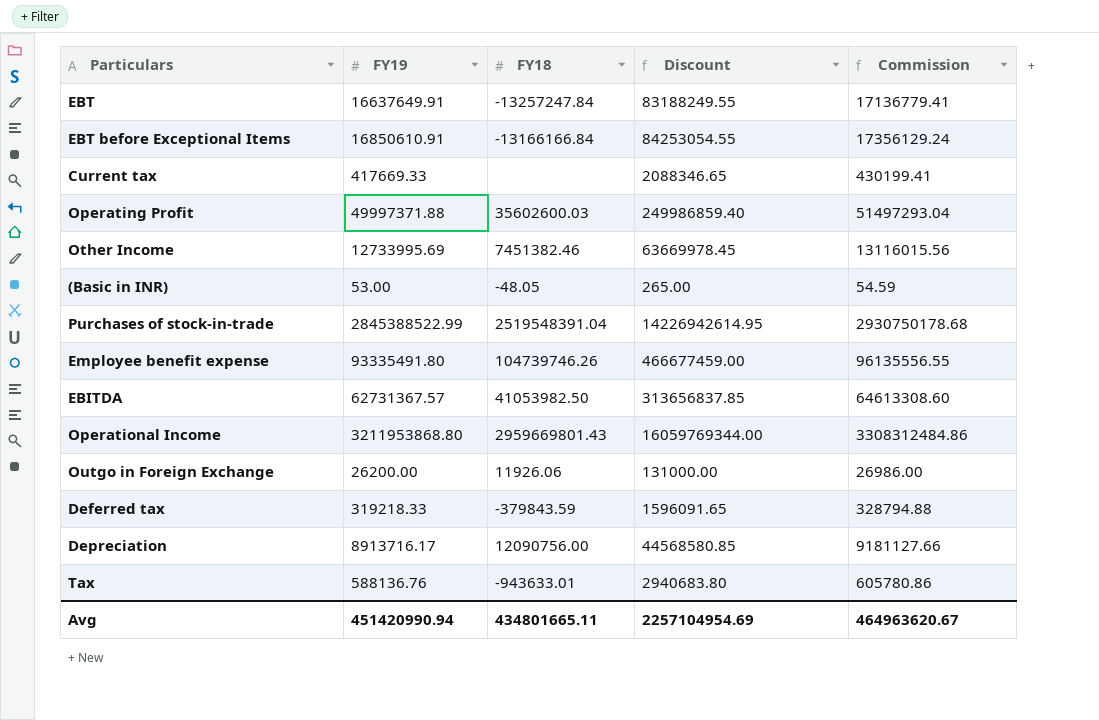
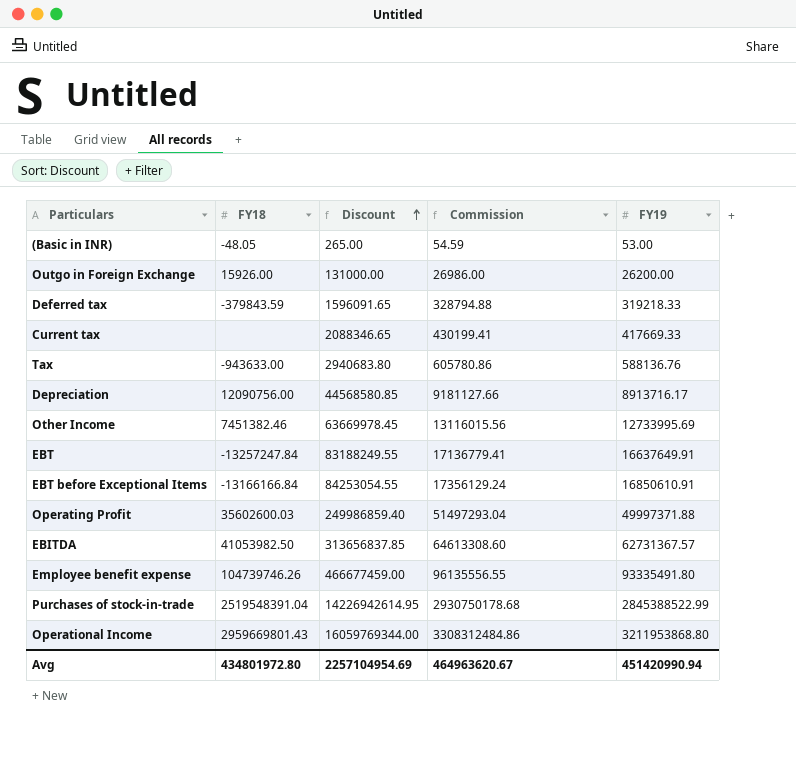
row order: none -> Discount ascending
column FY19 | position: 2 -> 5
Outgo in Foreign Exchange | FY18: 11926.06 -> 15926.00
Tax | FY18: -943633.01 -> -943633.00
Avg | FY18: 434801665.11 -> 434801972.80

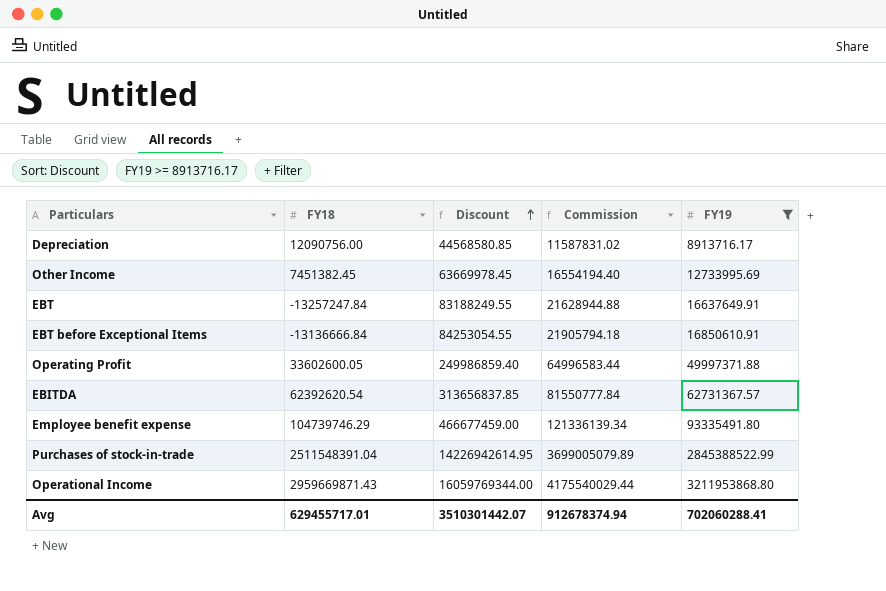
filter: none -> FY19 >= 8913716.17
column Commission | formula: [FY19] * 1.03 -> [FY19] * 1.3
Other Income | FY18: 7451382.46 -> 7451382.45
EBT before Exceptional Items | FY18: -13166166.84 -> -13136666.84
Operating Profit | FY18: 35602600.03 -> 33602600.05
EBITDA | FY18: 41053982.50 -> 62392620.54
Employee benefit expense | FY18: 104739746.26 -> 104739746.29
Purchases of stock-in-trade | FY18: 2519548391.04 -> 2511548391.04
Operational Income | FY18: 2959669801.43 -> 2959669871.43
Avg | FY18: 434801972.80 -> 629455717.01
Avg | Discount: 2257104954.69 -> 3510301442.07
Avg | Commission: 464963620.67 -> 912678374.94
Avg | FY19: 451420990.94 -> 702060288.41

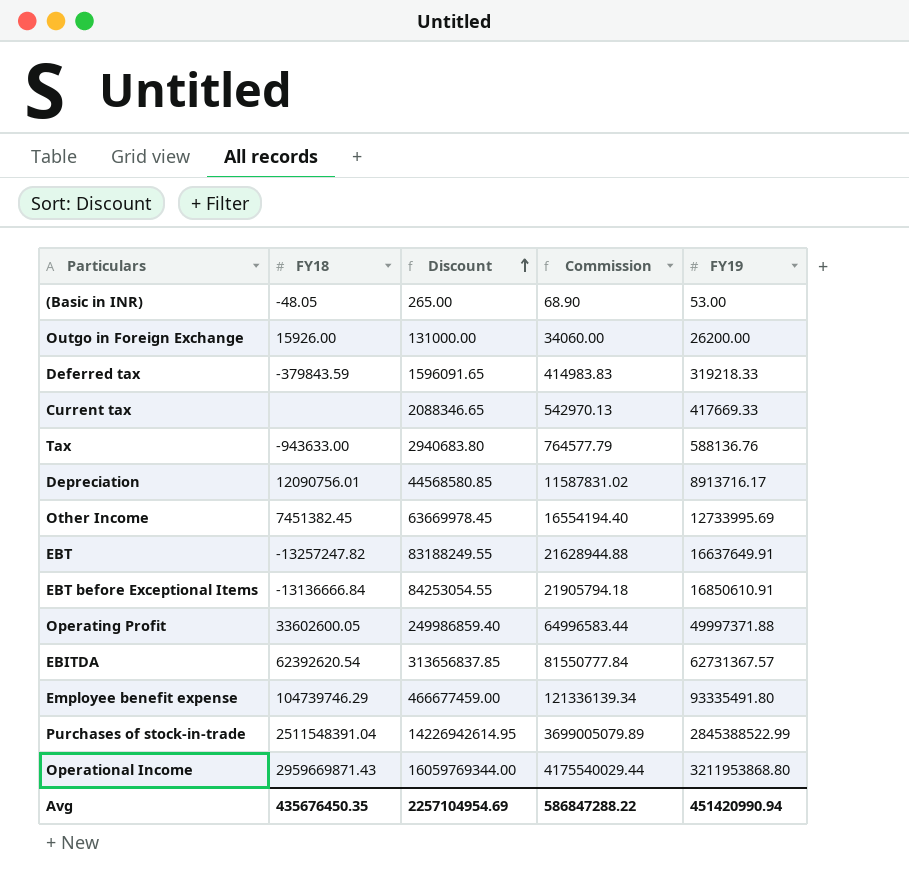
filter: FY19 >= 8913716.17 -> none
Depreciation | FY18: 12090756.00 -> 12090756.01
EBT | FY18: -13257247.84 -> -13257247.82
Avg | FY18: 629455717.01 -> 435676450.35
Avg | Discount: 3510301442.07 -> 2257104954.69
Avg | Commission: 912678374.94 -> 586847288.22
Avg | FY19: 702060288.41 -> 451420990.94

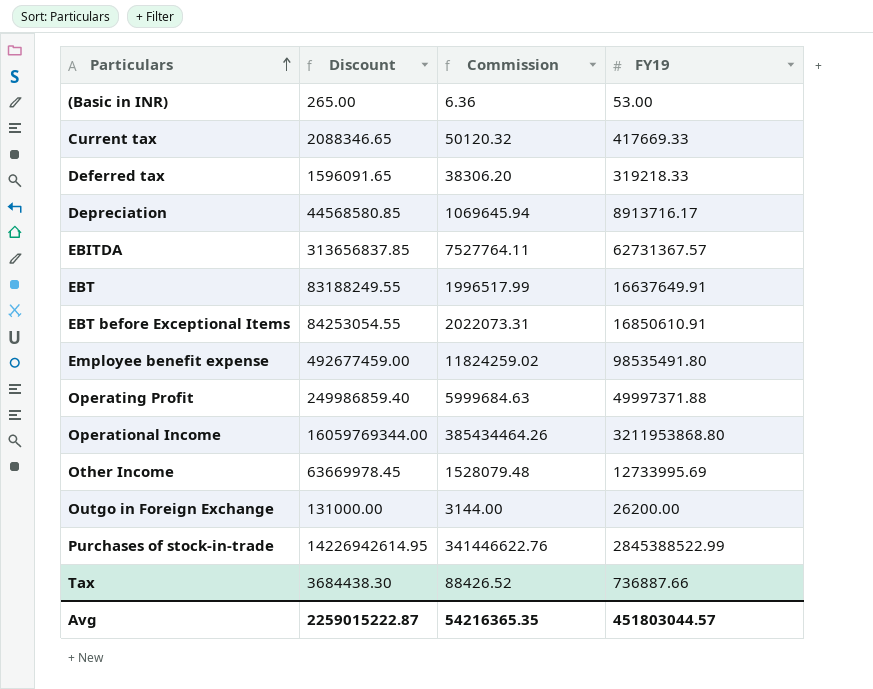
row order: Discount ascending -> Particulars ascending
column FY18 | position: 2 -> none
column Commission | formula: [FY19] * 1.3 -> [FY19] * 0.12
Employee benefit expense | Discount: 466677459.00 -> 492677459.00
Employee benefit expense | FY19: 93335491.80 -> 98535491.80
Tax | Discount: 2940683.80 -> 3684438.30
Tax | FY19: 588136.76 -> 736887.66
Avg | Discount: 2257104954.69 -> 2259015222.87
Avg | Commission: 586847288.22 -> 54216365.35
Avg | FY19: 451420990.94 -> 451803044.57

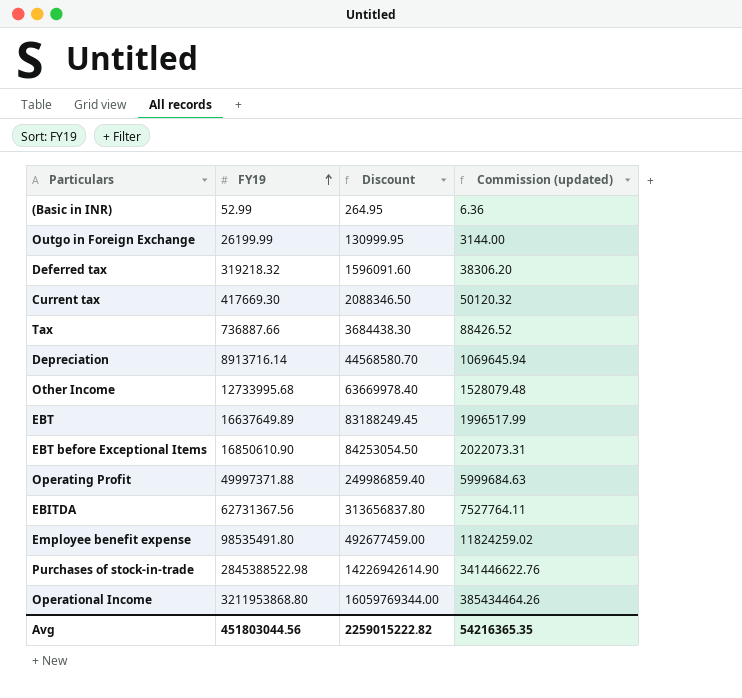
row order: Particulars ascending -> FY19 ascending
column FY19 | position: 4 -> 2
column name: Commission -> Commission (updated)
(Basic in INR) | FY19: 53.00 -> 52.99
(Basic in INR) | Discount: 265.00 -> 264.95
Outgo in Foreign Exchange | FY19: 26200.00 -> 26199.99
Outgo in Foreign Exchange | Discount: 131000.00 -> 130999.95
Deferred tax | FY19: 319218.33 -> 319218.32
Deferred tax | Discount: 1596091.65 -> 1596091.60
Current tax | FY19: 417669.33 -> 417669.30
Current tax | Discount: 2088346.65 -> 2088346.50
Depreciation | FY19: 8913716.17 -> 8913716.14
Depreciation | Discount: 44568580.85 -> 44568580.70
Other Income | FY19: 12733995.69 -> 12733995.68
Other Income | Discount: 63669978.45 -> 63669978.40
EBT | FY19: 16637649.91 -> 16637649.89
EBT | Discount: 83188249.55 -> 83188249.45
EBT before Exceptional Items | FY19: 16850610.91 -> 16850610.90
EBT before Exceptional Items | Discount: 84253054.55 -> 84253054.50
EBITDA | FY19: 62731367.57 -> 62731367.56
EBITDA | Discount: 313656837.85 -> 313656837.80
Purchases of stock-in-trade | FY19: 2845388522.99 -> 2845388522.98
Purchases of stock-in-trade | Discount: 14226942614.95 -> 14226942614.90
Avg | FY19: 451803044.57 -> 451803044.56
Avg | Discount: 2259015222.87 -> 2259015222.82

